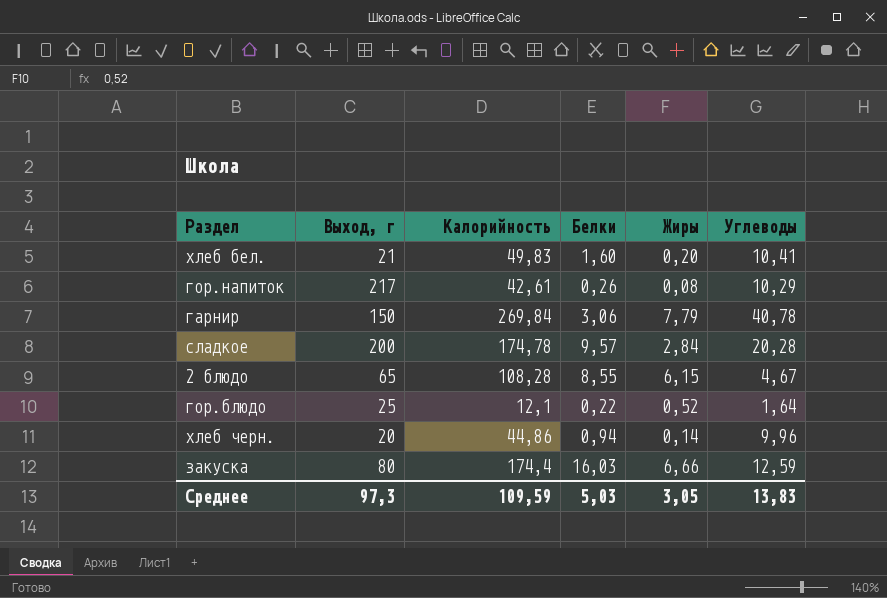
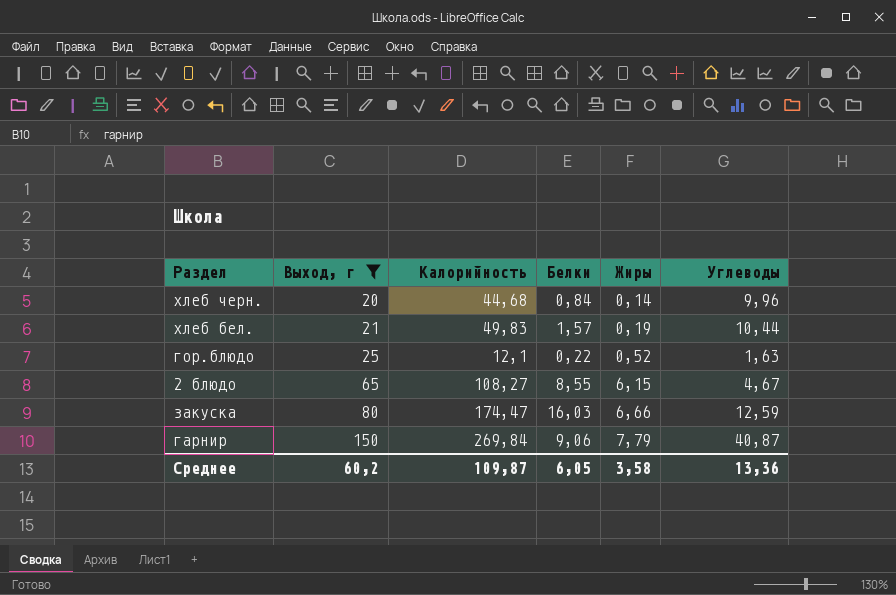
filter: none -> Выход, г <= 150
row order: none -> Выход, г ascending
хлеб черн. | Калорийность: 44,86 -> 44,68
хлеб черн. | Белки: 0,94 -> 0,84
хлеб бел. | Белки: 1,60 -> 1,57
хлеб бел. | Жиры: 0,20 -> 0,19
хлеб бел. | Углеводы: 10,41 -> 10,44
гор.блюдо | Углеводы: 1,64 -> 1,63
2 блюдо | Калорийность: 108,28 -> 108,27
закуска | Калорийность: 174,4 -> 174,47
гарнир | Белки: 3,06 -> 9,06
гарнир | Углеводы: 40,78 -> 40,87
Среднее | Выход, г: 97,3 -> 60,2
Среднее | Калорийность: 109,59 -> 109,87
Среднее | Белки: 5,03 -> 6,05
Среднее | Жиры: 3,05 -> 3,58
Среднее | Углеводы: 13,83 -> 13,36

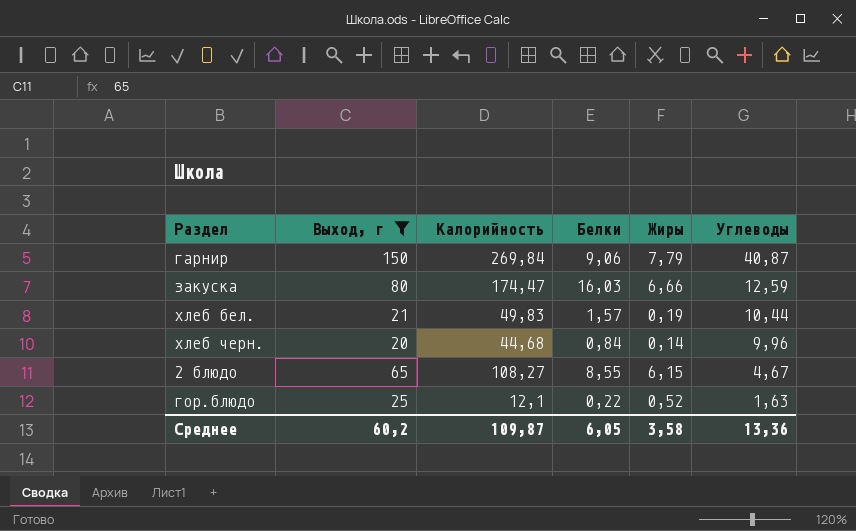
row order: Выход, г ascending -> Углеводы descending

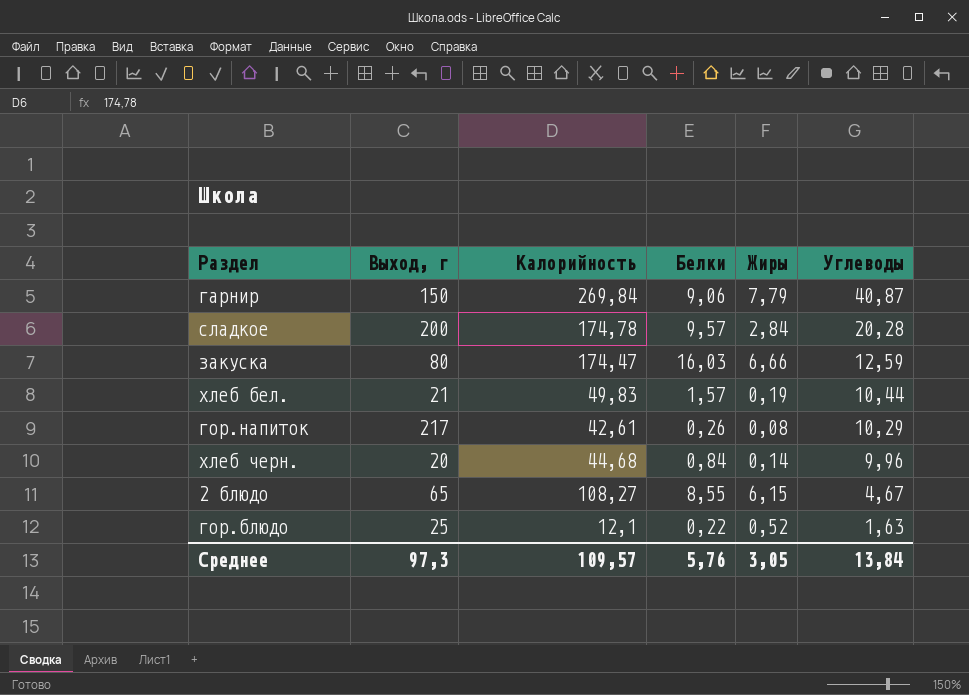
filter: Выход, г <= 150 -> none
Среднее | Выход, г: 60,2 -> 97,3
Среднее | Калорийность: 109,87 -> 109,57
Среднее | Белки: 6,05 -> 5,76
Среднее | Жиры: 3,58 -> 3,05
Среднее | Углеводы: 13,36 -> 13,84

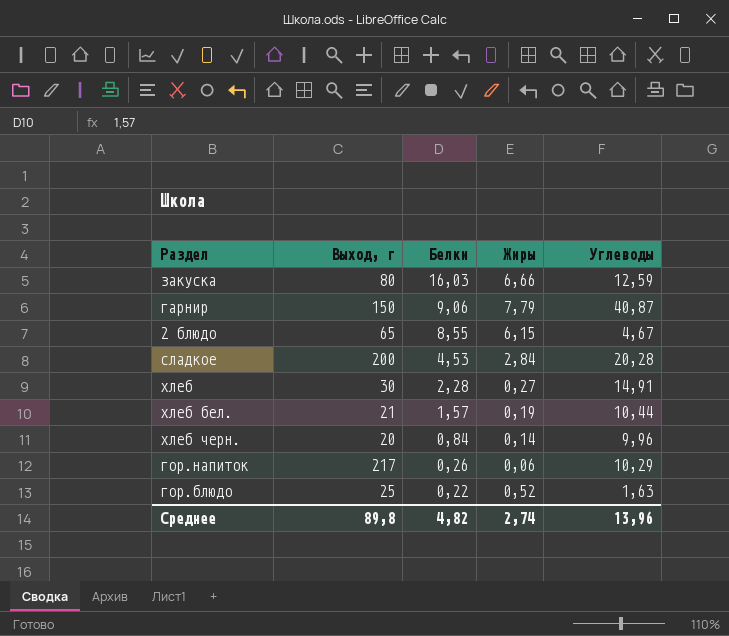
row order: Углеводы descending -> Белки descending
column Калорийность | position: 3 -> none
сладкое | Белки: 9,57 -> 4,53
row хлеб: none -> 30 | 2,28 | 0,27 | 14,91
гор.напиток | Жиры: 0,08 -> 0,06
Среднее | Выход, г: 97,3 -> 89,8
Среднее | Белки: 5,76 -> 4,82
Среднее | Жиры: 3,05 -> 2,74
Среднее | Углеводы: 13,84 -> 13,96

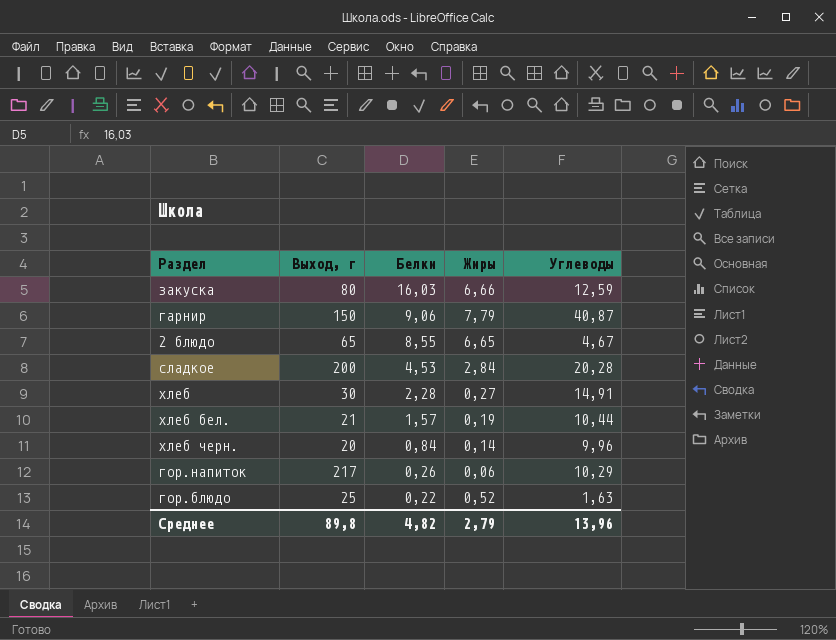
2 блюдо | Жиры: 6,15 -> 6,65
Среднее | Жиры: 2,74 -> 2,79

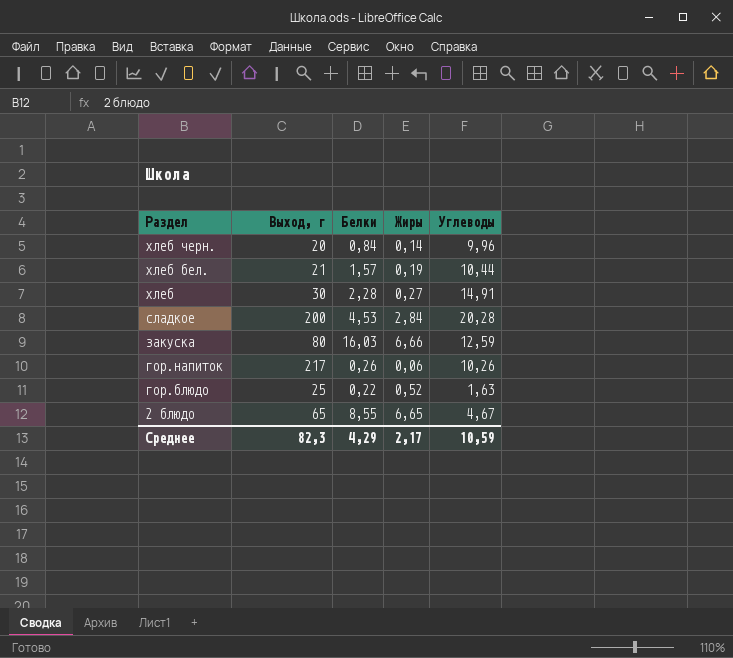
row order: Белки descending -> Раздел descending
row гарнир: 150 | 9,06 | 7,79 | 40,87 -> none
гор.напиток | Углеводы: 10,29 -> 10,26
Среднее | Выход, г: 89,8 -> 82,3
Среднее | Белки: 4,82 -> 4,29
Среднее | Жиры: 2,79 -> 2,17
Среднее | Углеводы: 13,96 -> 10,59

